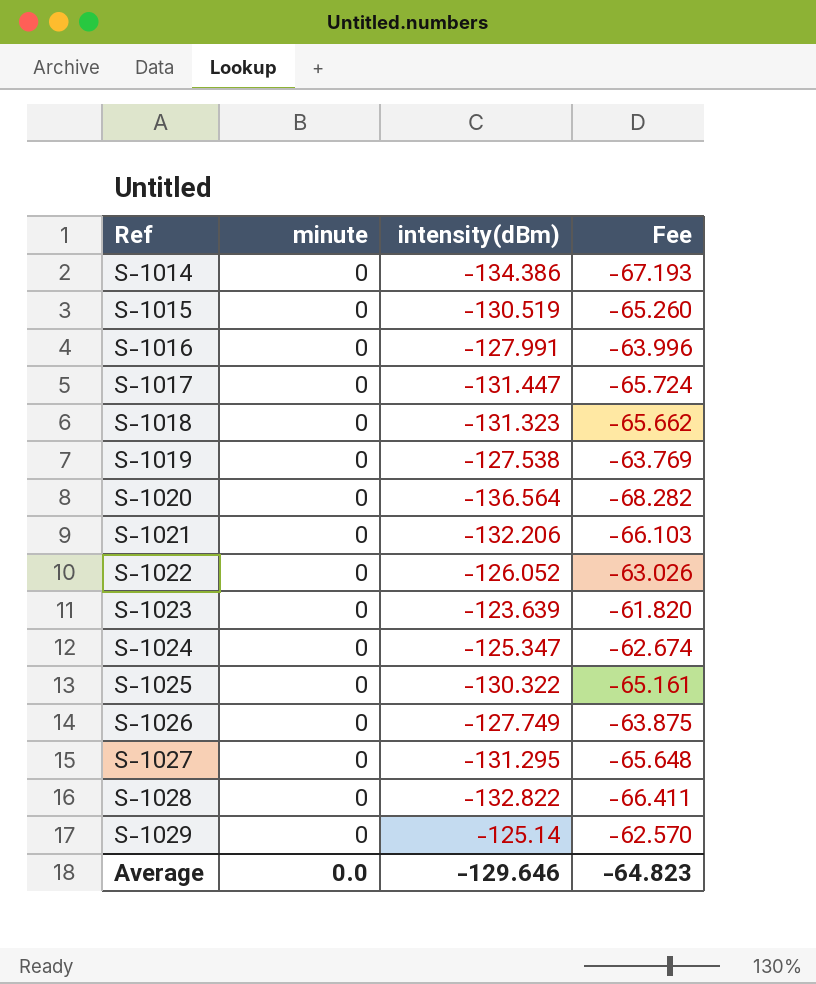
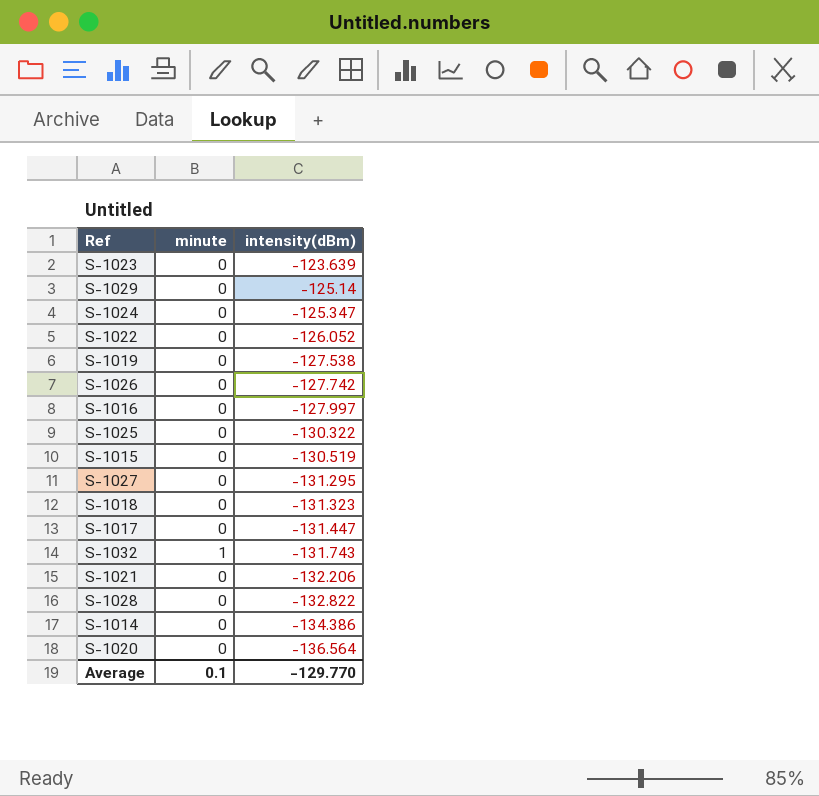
row order: Ref ascending -> intensity(dBm) descending
column Fee | formula: [intensity(dBm)] * 0.5 -> none
S-1026 | intensity(dBm): -127.749 -> -127.742
S-1016 | intensity(dBm): -127.991 -> -127.997
row S-1032: none -> 1 | -131.743
Average | minute: 0.0 -> 0.1
Average | intensity(dBm): -129.646 -> -129.770

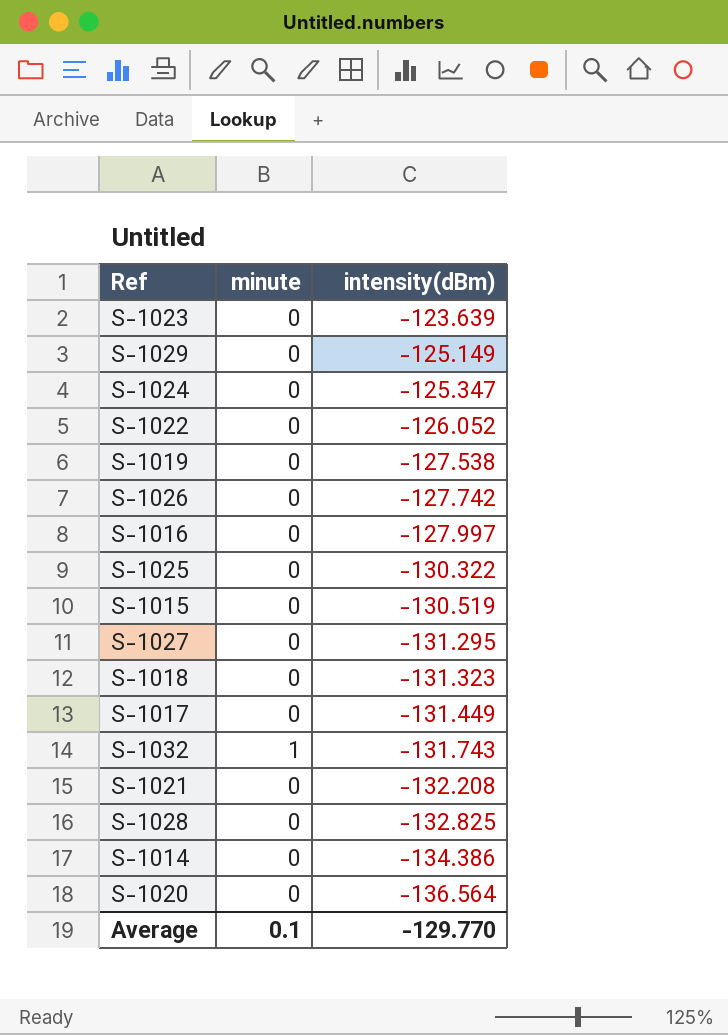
S-1029 | intensity(dBm): -125.14 -> -125.149
S-1017 | intensity(dBm): -131.447 -> -131.449
S-1021 | intensity(dBm): -132.206 -> -132.208
S-1028 | intensity(dBm): -132.822 -> -132.825

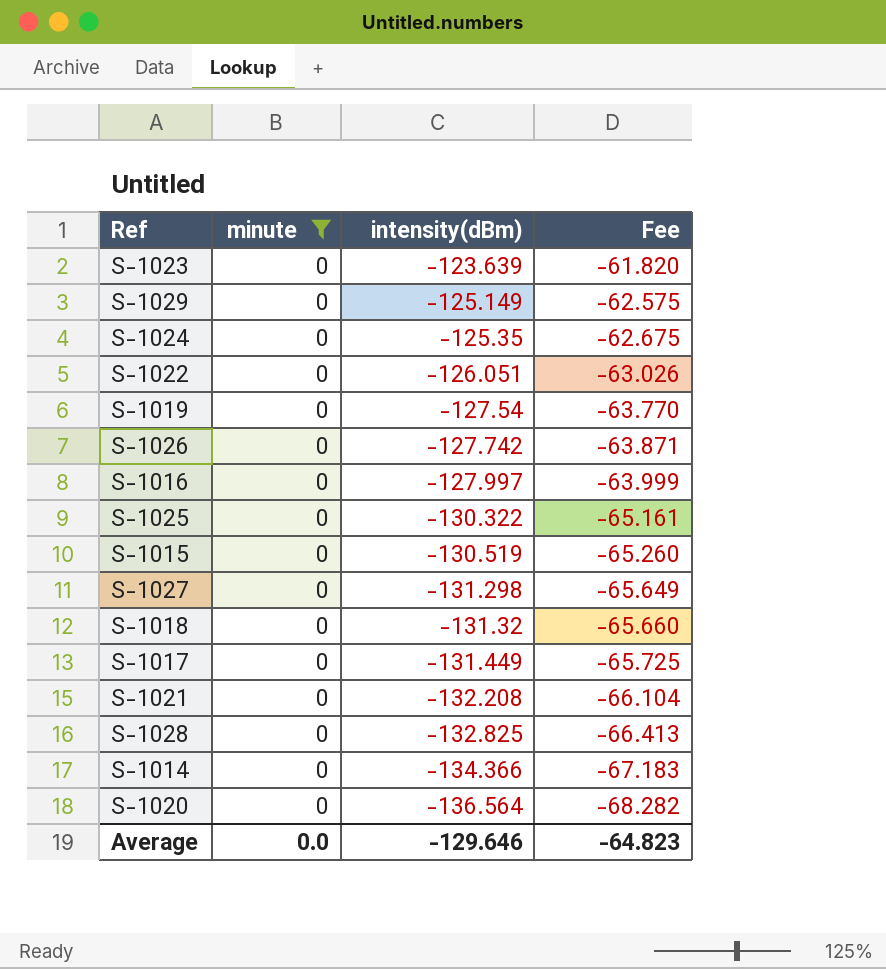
filter: none -> minute = 0
column Fee | formula: none -> [intensity(dBm)] * 0.5
S-1024 | intensity(dBm): -125.347 -> -125.35
S-1022 | intensity(dBm): -126.052 -> -126.051
S-1019 | intensity(dBm): -127.538 -> -127.54
S-1027 | intensity(dBm): -131.295 -> -131.298
S-1018 | intensity(dBm): -131.323 -> -131.32
S-1014 | intensity(dBm): -134.386 -> -134.366
Average | minute: 0.1 -> 0.0
Average | intensity(dBm): -129.770 -> -129.646

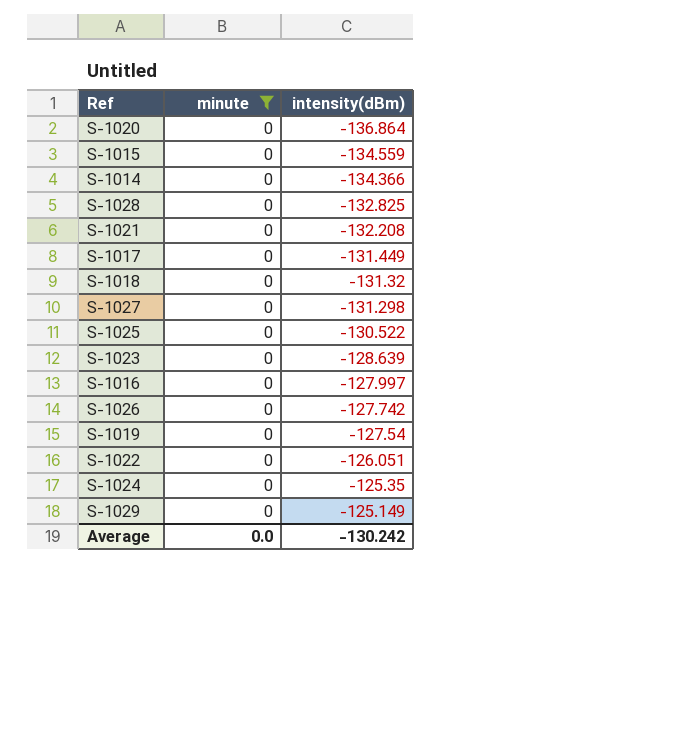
row order: intensity(dBm) descending -> intensity(dBm) ascending
column Fee | formula: [intensity(dBm)] * 0.5 -> none
S-1020 | intensity(dBm): -136.564 -> -136.864
S-1015 | intensity(dBm): -130.519 -> -134.559
S-1025 | intensity(dBm): -130.322 -> -130.522
S-1023 | intensity(dBm): -123.639 -> -128.639
Average | intensity(dBm): -129.646 -> -130.242

